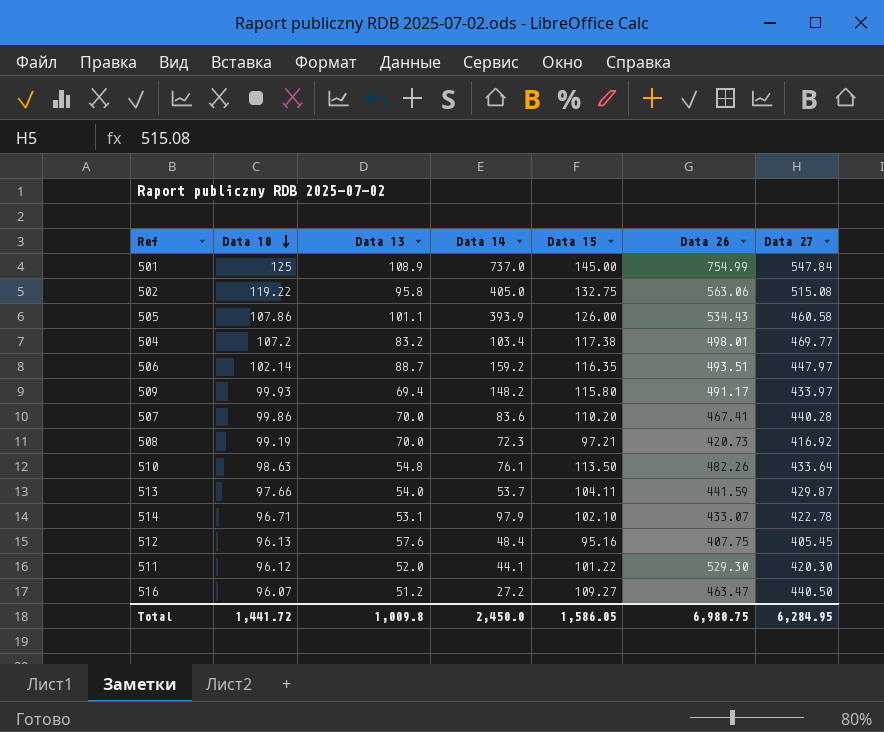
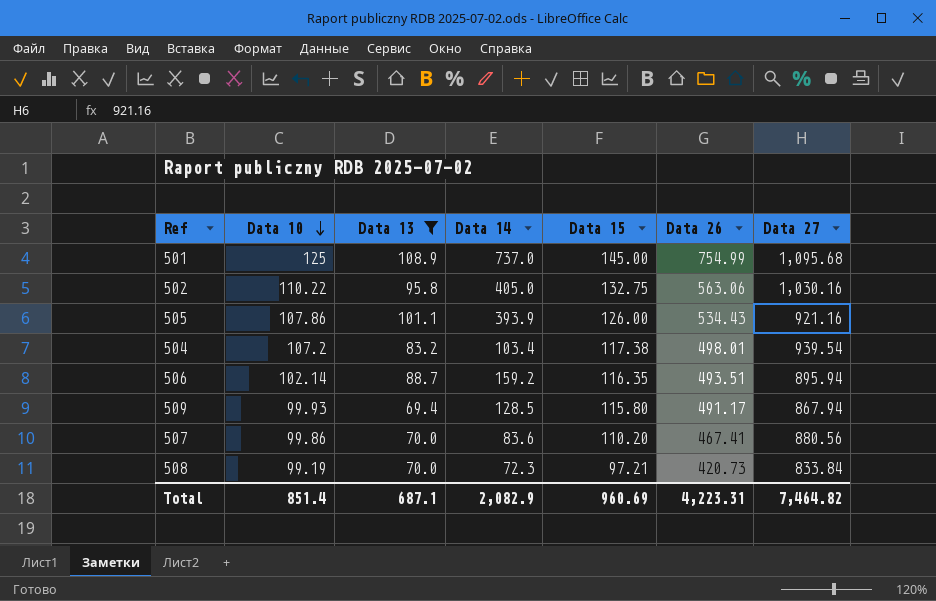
filter: none -> Data 13 >= 69.4
501 | Data 27: 547.84 -> 1,095.68
502 | Data 10: 119.22 -> 110.22
502 | Data 27: 515.08 -> 1,030.16
505 | Data 27: 460.58 -> 921.16
504 | Data 27: 469.77 -> 939.54
506 | Data 27: 447.97 -> 895.94
509 | Data 14: 148.2 -> 128.5
509 | Data 27: 433.97 -> 867.94
507 | Data 27: 440.28 -> 880.56
508 | Data 27: 416.92 -> 833.84
Total | Data 10: 1,441.72 -> 851.4
Total | Data 13: 1,009.8 -> 687.1
Total | Data 14: 2,450.0 -> 2,082.9
Total | Data 15: 1,586.05 -> 960.69
Total | Data 26: 6,980.75 -> 4,223.31
Total | Data 27: 6,284.95 -> 7,464.82

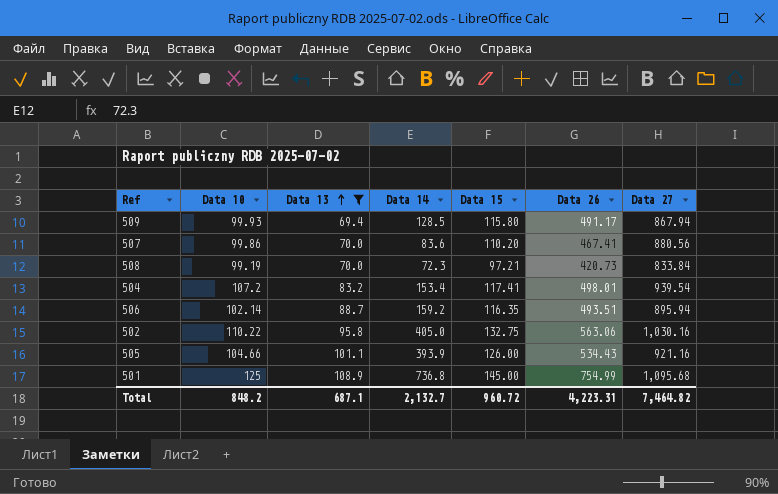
row order: Data 10 descending -> Data 13 ascending
504 | Data 14: 103.4 -> 153.4
504 | Data 15: 117.38 -> 117.41
505 | Data 10: 107.86 -> 104.66
501 | Data 14: 737.0 -> 736.8
Total | Data 10: 851.4 -> 848.2
Total | Data 14: 2,082.9 -> 2,132.7
Total | Data 15: 960.69 -> 960.72

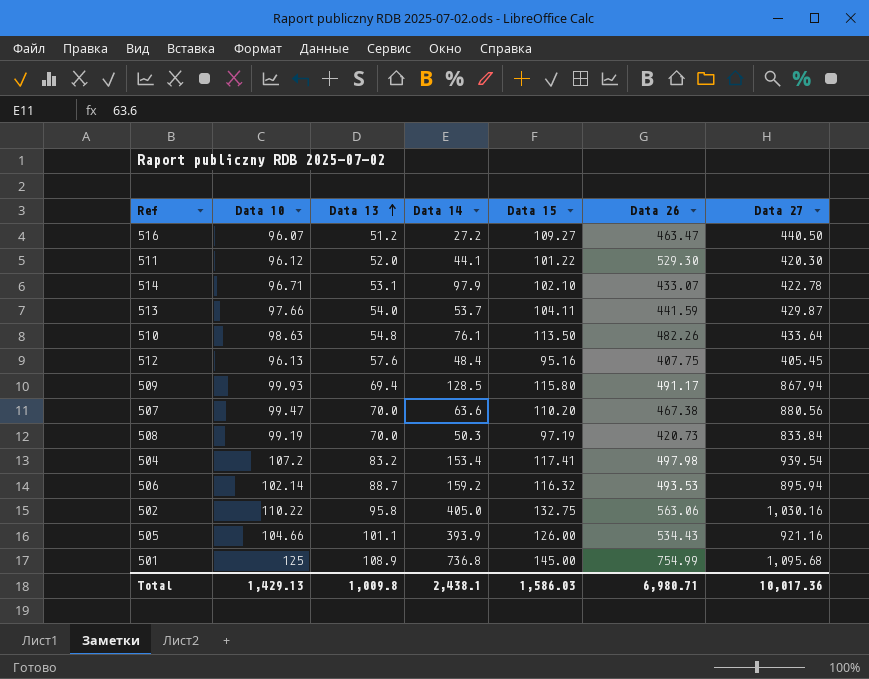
filter: Data 13 >= 69.4 -> none
507 | Data 10: 99.86 -> 99.47
507 | Data 14: 83.6 -> 63.6
507 | Data 26: 467.41 -> 467.38
508 | Data 14: 72.3 -> 50.3
508 | Data 15: 97.21 -> 97.19
504 | Data 26: 498.01 -> 497.98
506 | Data 15: 116.35 -> 116.32
506 | Data 26: 493.51 -> 493.53
Total | Data 10: 848.2 -> 1,429.13
Total | Data 13: 687.1 -> 1,009.8
Total | Data 14: 2,132.7 -> 2,438.1
Total | Data 15: 960.72 -> 1,586.03
Total | Data 26: 4,223.31 -> 6,980.71
Total | Data 27: 7,464.82 -> 10,017.36

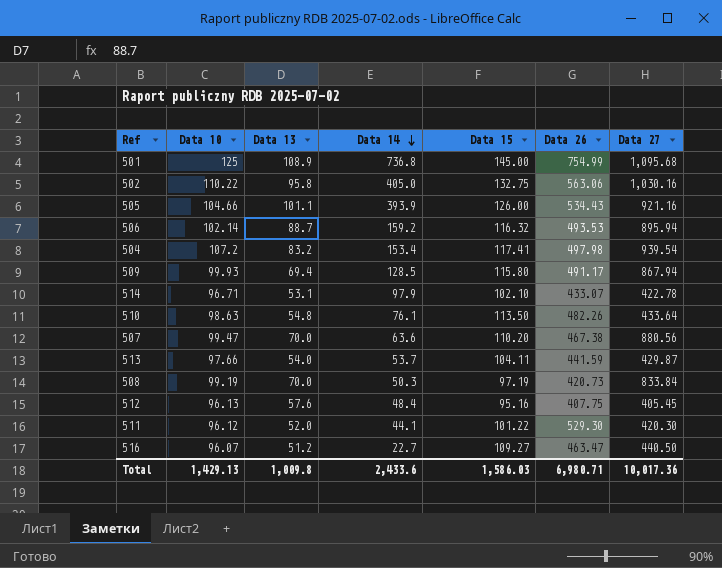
row order: Data 13 ascending -> Data 14 descending
516 | Data 14: 27.2 -> 22.7
Total | Data 14: 2,438.1 -> 2,433.6

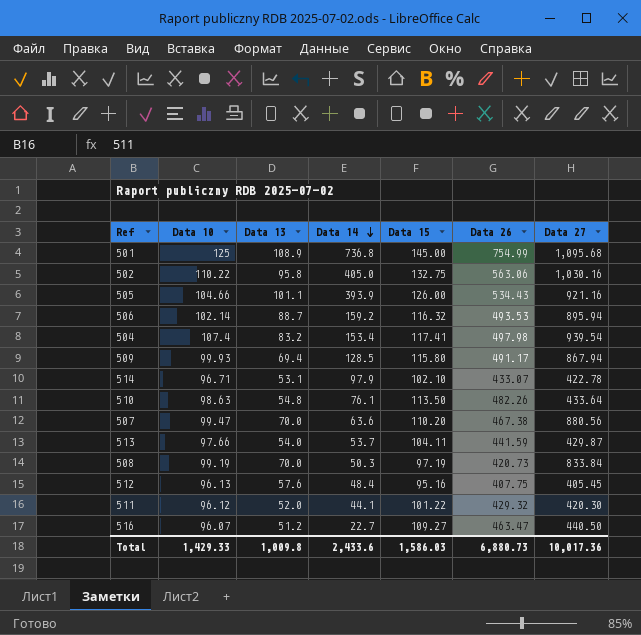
504 | Data 10: 107.2 -> 107.4
511 | Data 26: 529.30 -> 429.32
Total | Data 10: 1,429.13 -> 1,429.33
Total | Data 26: 6,980.71 -> 6,880.73

